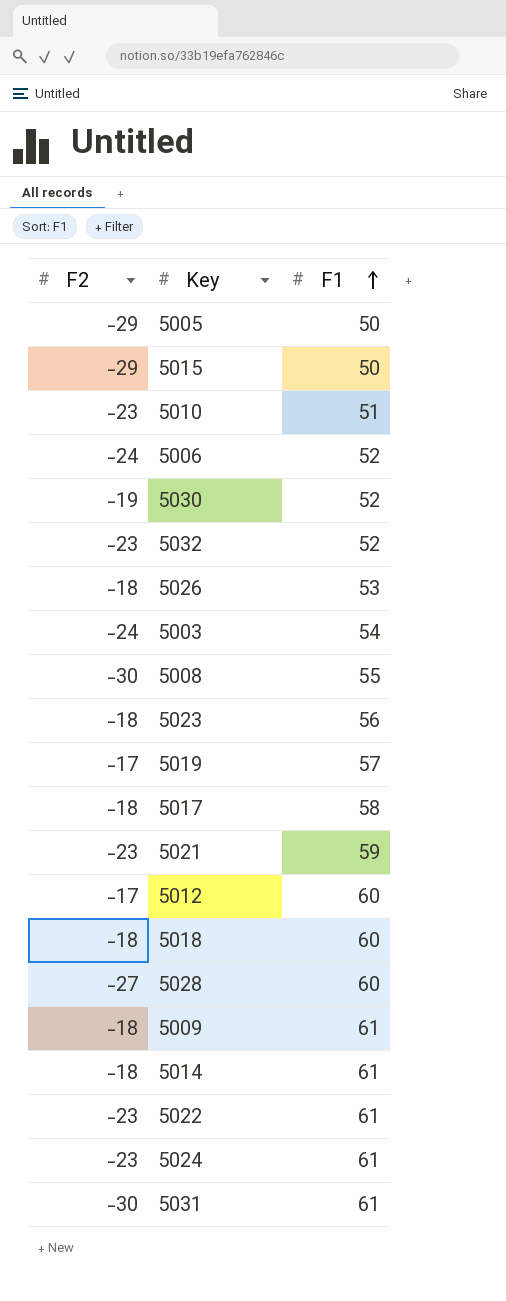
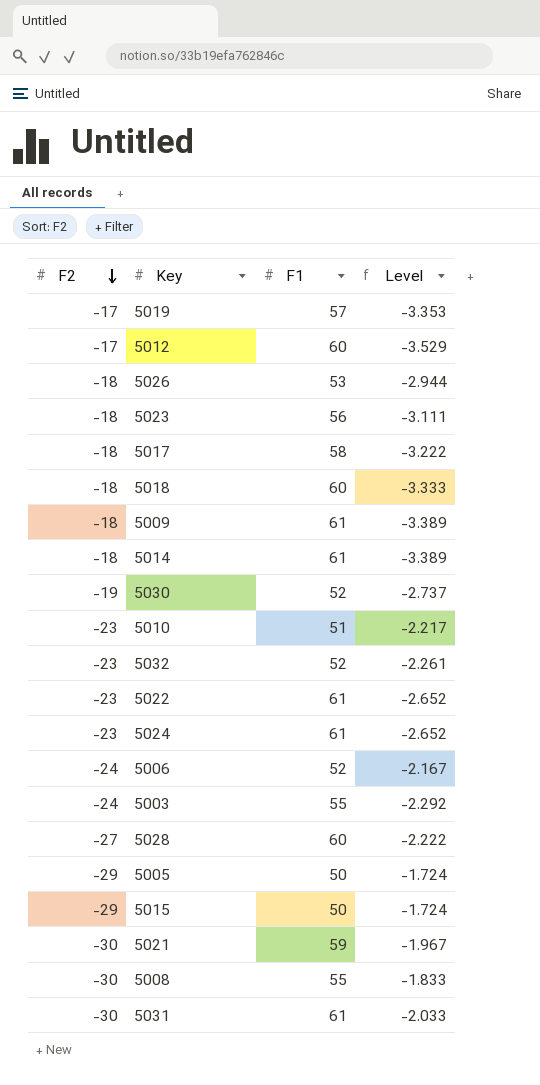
row order: F1 ascending -> F2 descending
column Level | formula: none -> [F1] / [F2]
5003 | F1: 54 -> 55
5021 | F2: -23 -> -30

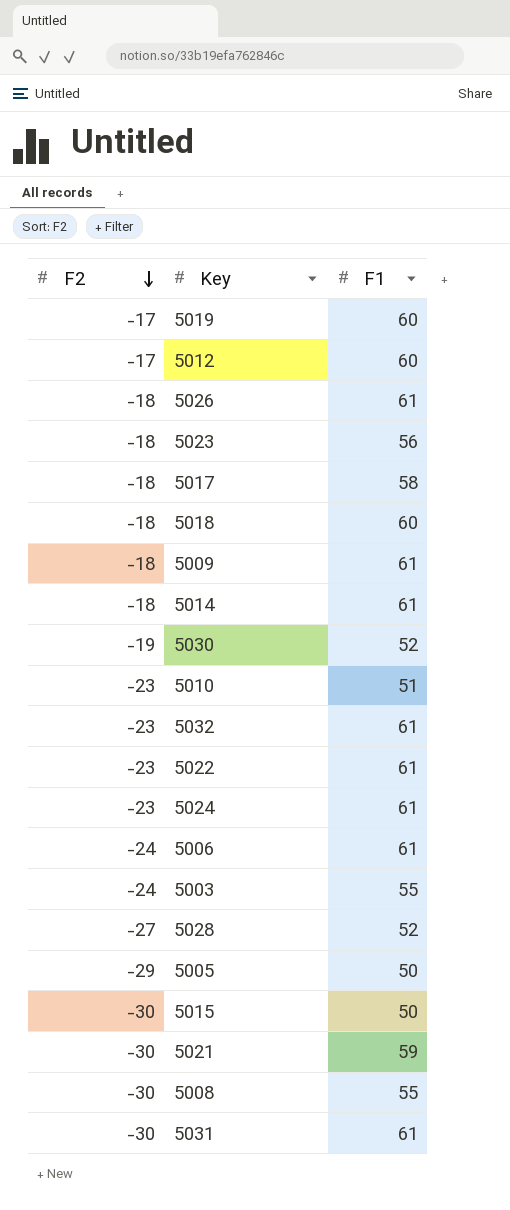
column Level | formula: [F1] / [F2] -> none
5019 | F1: 57 -> 60
5026 | F1: 53 -> 61
5032 | F1: 52 -> 61
5006 | F1: 52 -> 61
5028 | F1: 60 -> 52
5015 | F2: -29 -> -30

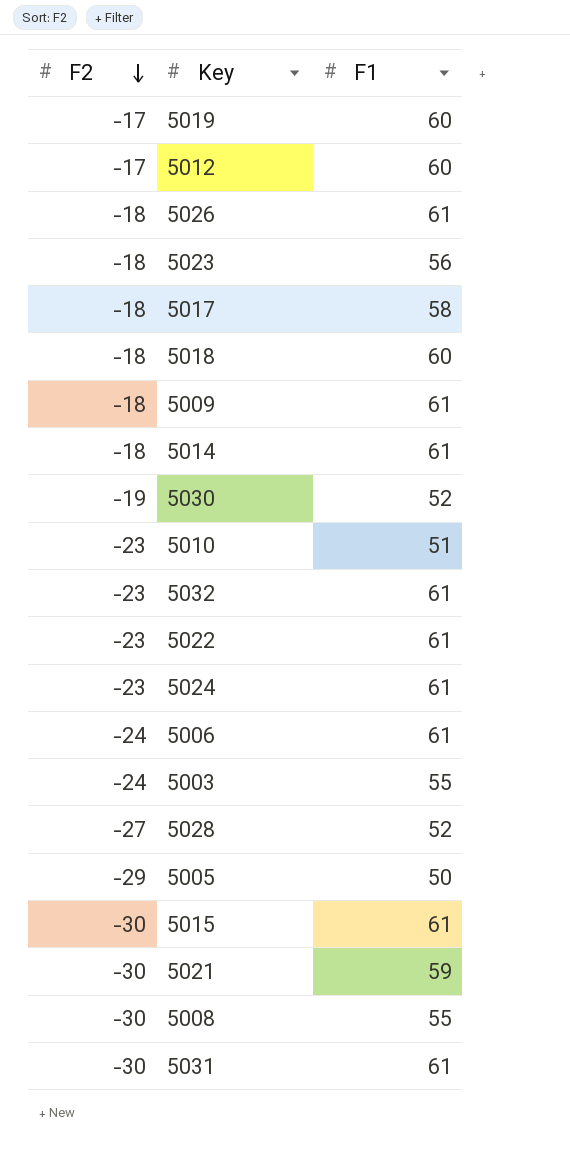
5015 | F1: 50 -> 61

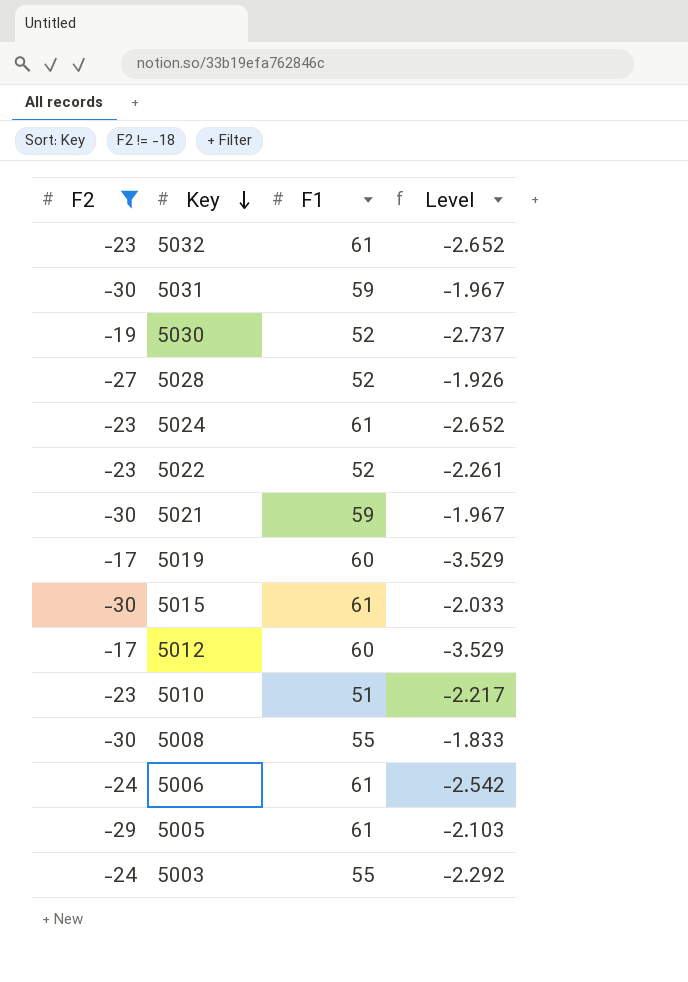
filter: none -> F2 != -18
row order: F2 descending -> Key descending
column Level | formula: none -> [F1] / [F2]
5031 | F1: 61 -> 59
5022 | F1: 61 -> 52
5005 | F1: 50 -> 61

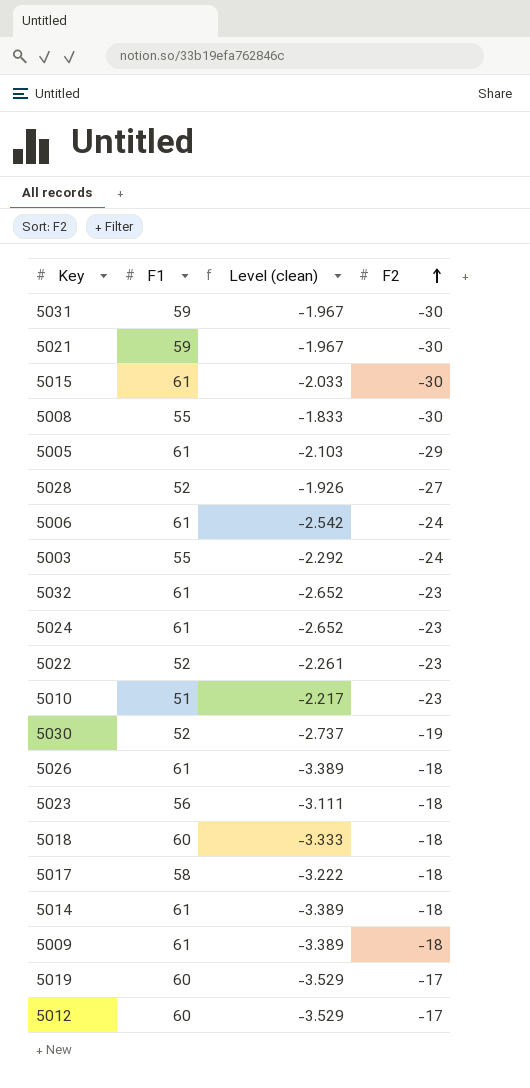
filter: F2 != -18 -> none
row order: Key descending -> F2 ascending
column name: Level -> Level (clean)
column F2 | position: 1 -> 4

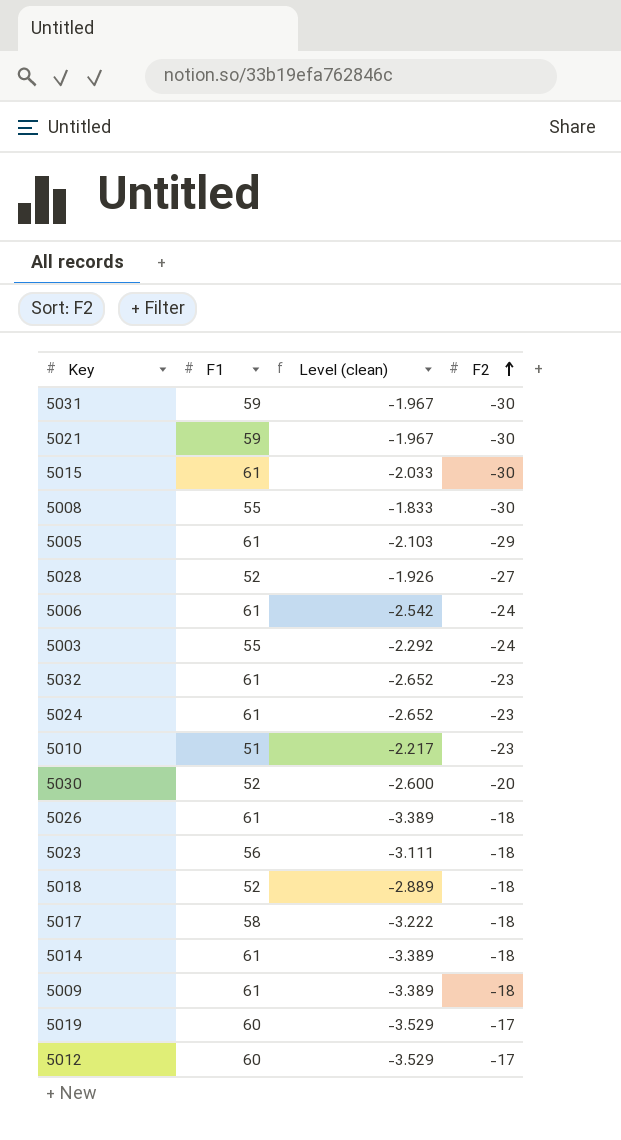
row 5022: 52 | -2.261 | -23 -> none
5030 | Level (clean): -2.737 -> -2.600
5030 | F2: -19 -> -20
5018 | F1: 60 -> 52
5018 | Level (clean): -3.333 -> -2.889

